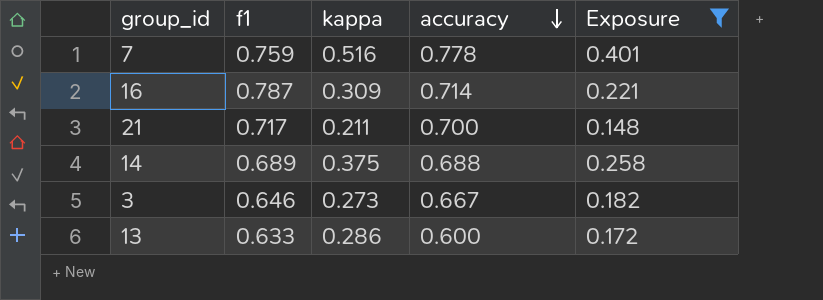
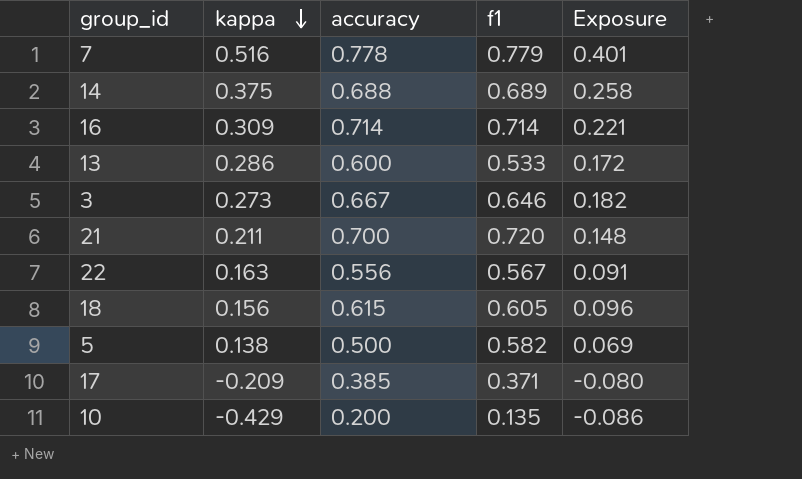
filter: Exposure >= 0.148 -> none
row order: accuracy descending -> kappa descending
column f1 | position: 2 -> 4
7 | f1: 0.759 -> 0.779
16 | f1: 0.787 -> 0.714
13 | f1: 0.633 -> 0.533
21 | f1: 0.717 -> 0.720

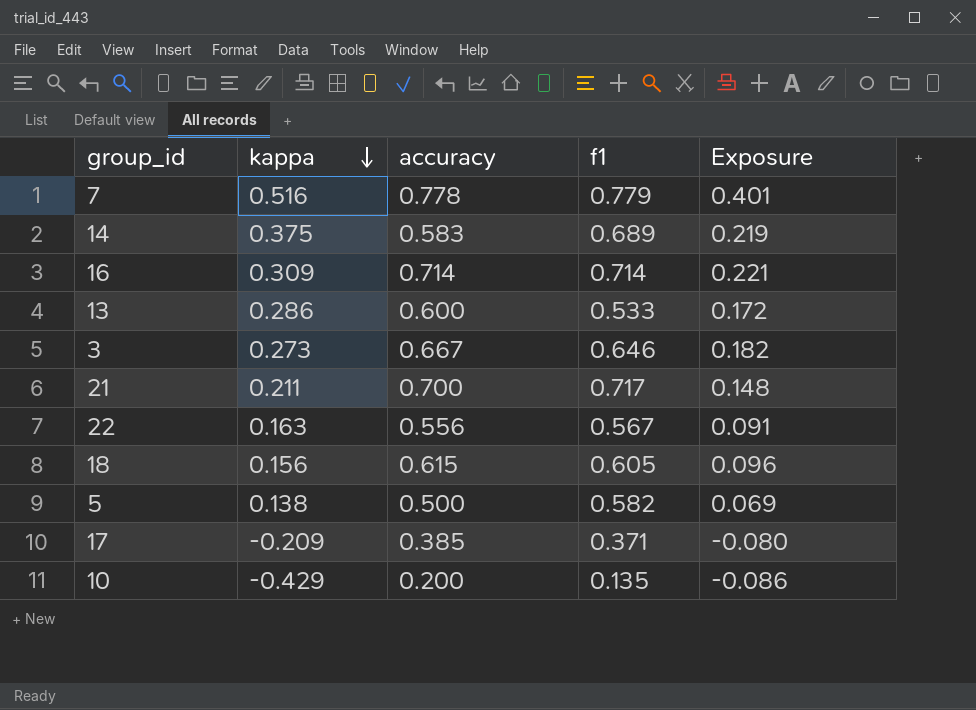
14 | accuracy: 0.688 -> 0.583
14 | Exposure: 0.258 -> 0.219
21 | f1: 0.720 -> 0.717

